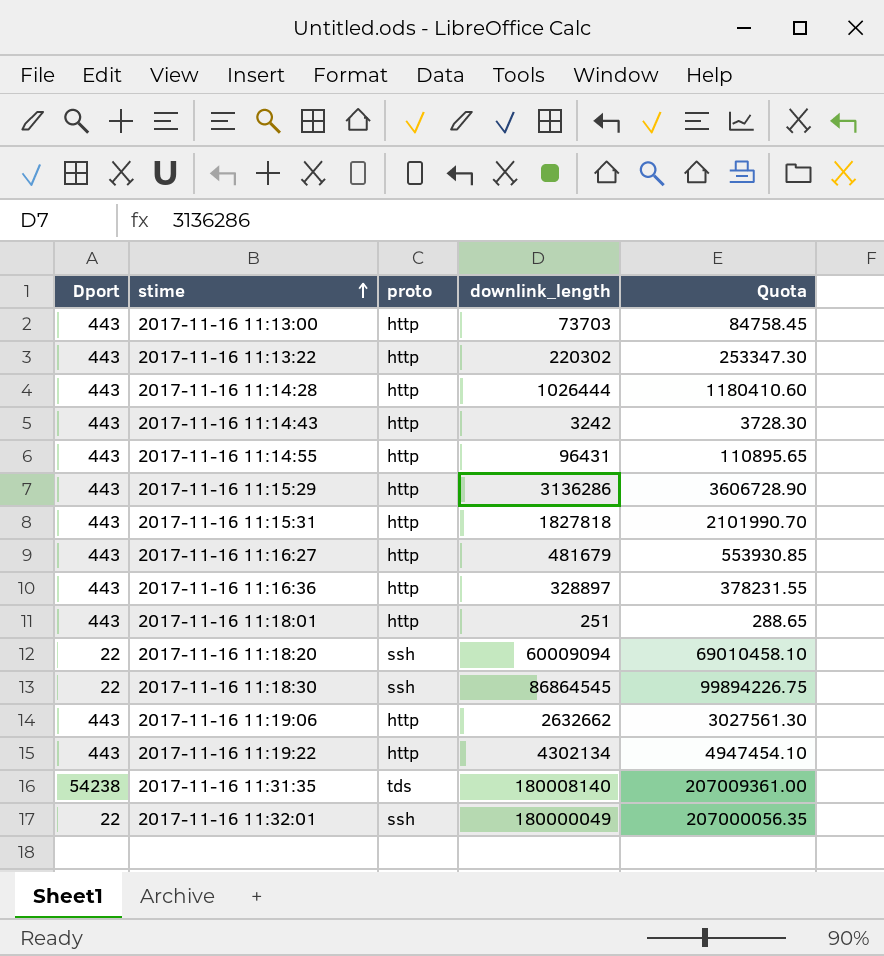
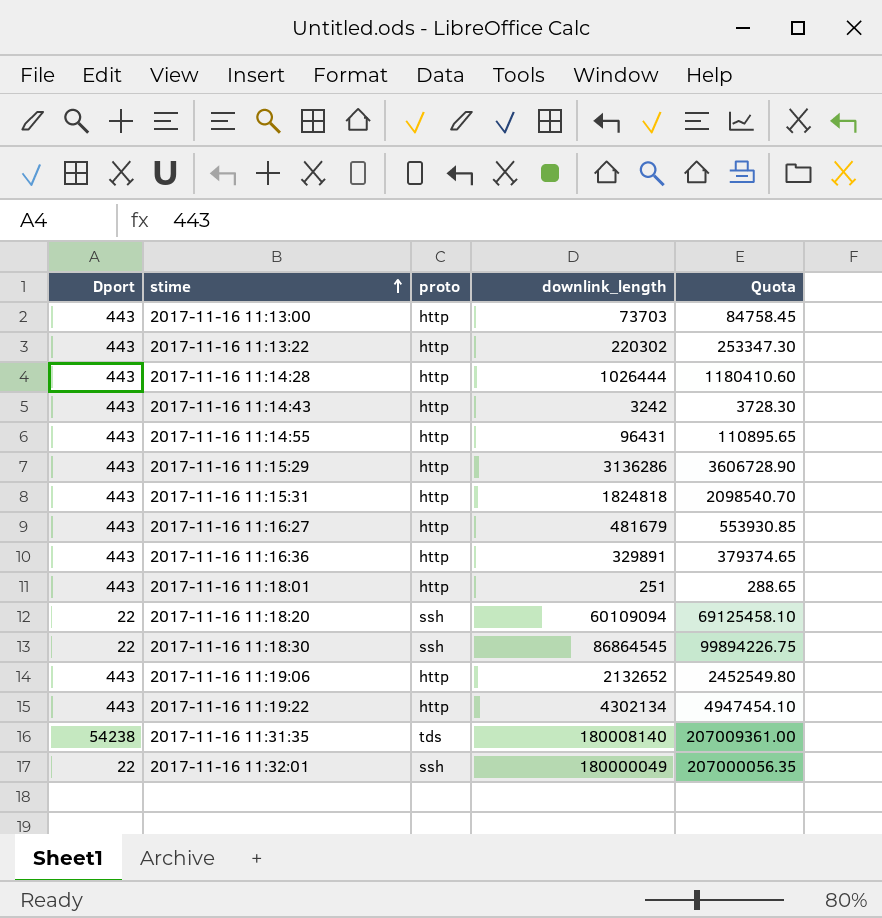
2017-11-16 11:15:31 | downlink_length: 1827818 -> 1824818
2017-11-16 11:15:31 | Quota: 2101990.70 -> 2098540.70
2017-11-16 11:16:36 | downlink_length: 328897 -> 329891
2017-11-16 11:16:36 | Quota: 378231.55 -> 379374.65
2017-11-16 11:18:20 | downlink_length: 60009094 -> 60109094
2017-11-16 11:18:20 | Quota: 69010458.10 -> 69125458.10
2017-11-16 11:19:06 | downlink_length: 2632662 -> 2132652
2017-11-16 11:19:06 | Quota: 3027561.30 -> 2452549.80

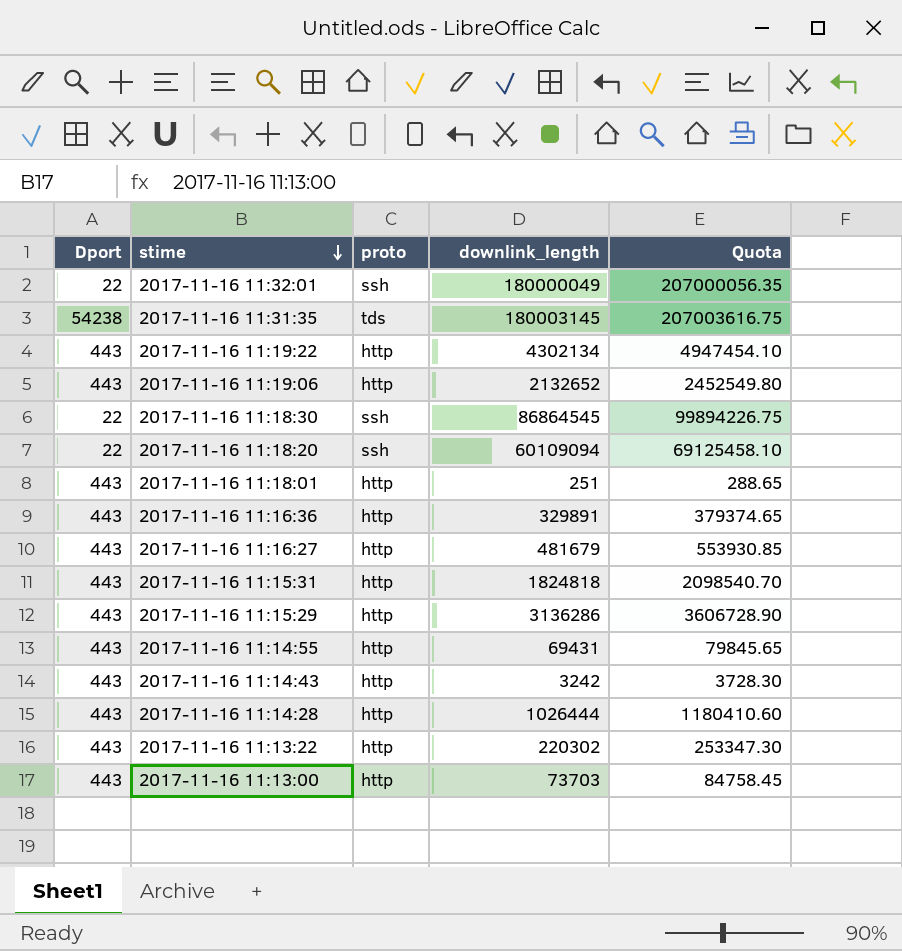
row order: stime ascending -> stime descending
2017-11-16 11:31:35 | downlink_length: 180008140 -> 180003145
2017-11-16 11:31:35 | Quota: 207009361.00 -> 207003616.75
2017-11-16 11:14:55 | downlink_length: 96431 -> 69431
2017-11-16 11:14:55 | Quota: 110895.65 -> 79845.65

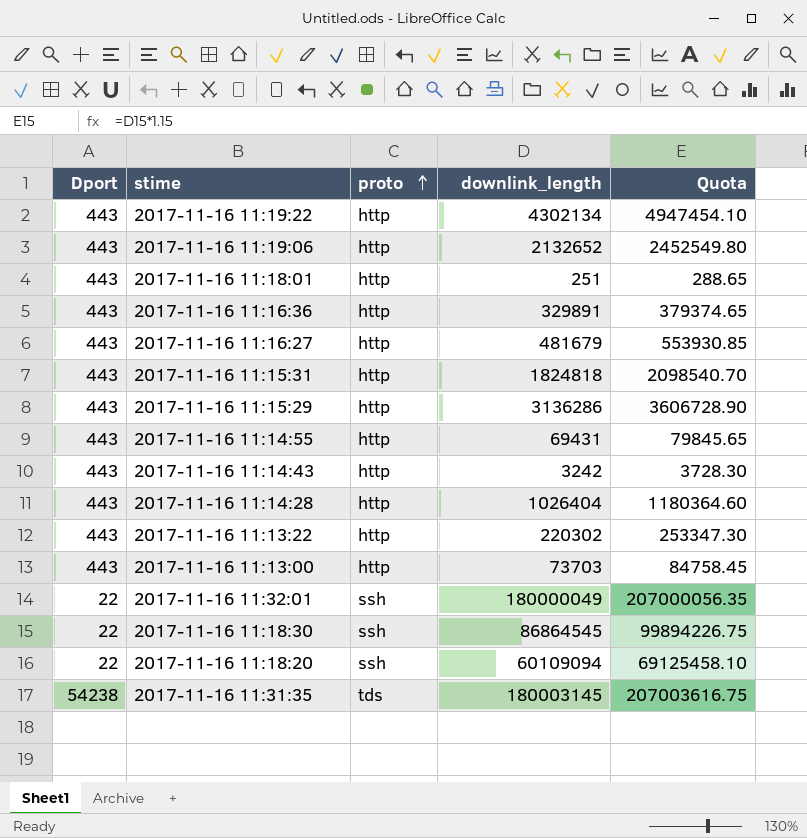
row order: stime descending -> proto ascending
2017-11-16 11:14:28 | downlink_length: 1026444 -> 1026404
2017-11-16 11:14:28 | Quota: 1180410.60 -> 1180364.60

